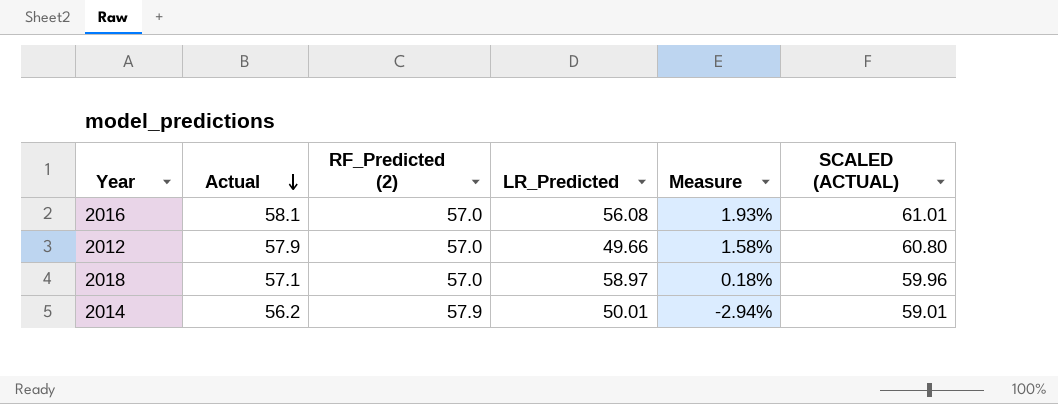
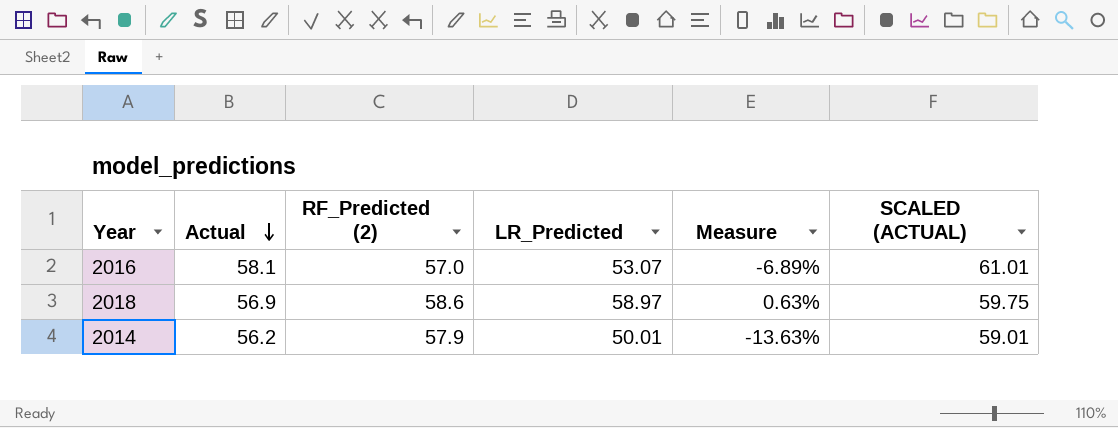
column Measure | formula: ([Actual] - [RF_Predicted (2)]) / [RF_Predicted (2)] -> ([LR_Predicted] - [RF_Predicted (2)]) / [RF_Predicted (2)]
row 2012: 57.9 | 57.0 | 49.66 | 1.58% | 60.80 -> none
2016 | LR_Predicted: 56.08 -> 53.07
2018 | Actual: 57.1 -> 56.9
2018 | RF_Predicted (2): 57.0 -> 58.6
2018 | SCALED (ACTUAL): 59.96 -> 59.75

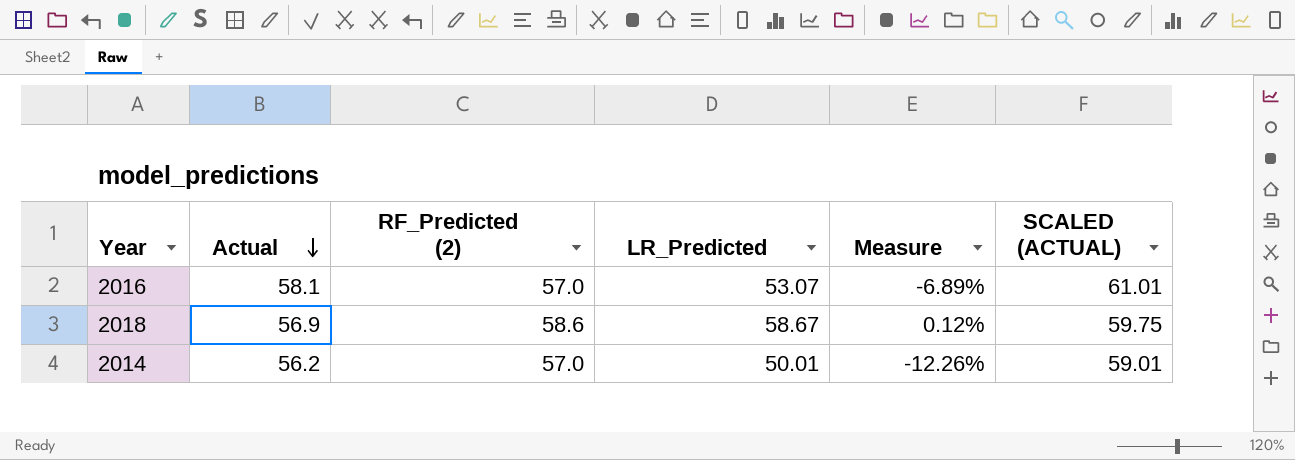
2018 | LR_Predicted: 58.97 -> 58.67
2018 | Measure: 0.63% -> 0.12%
2014 | RF_Predicted (2): 57.9 -> 57.0
2014 | Measure: -13.63% -> -12.26%

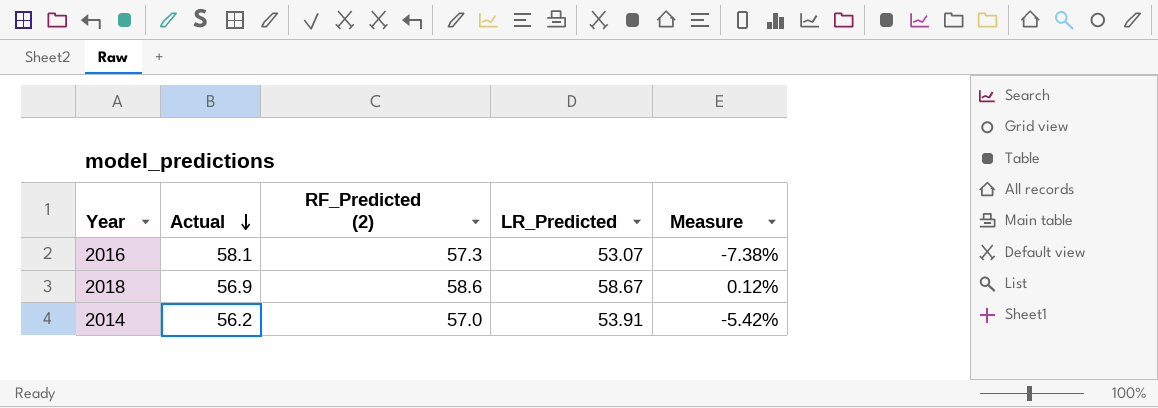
column SCALED (ACTUAL) | formula: [Actual] * 1.05 -> none
2016 | RF_Predicted (2): 57.0 -> 57.3
2016 | Measure: -6.89% -> -7.38%
2014 | LR_Predicted: 50.01 -> 53.91
2014 | Measure: -12.26% -> -5.42%

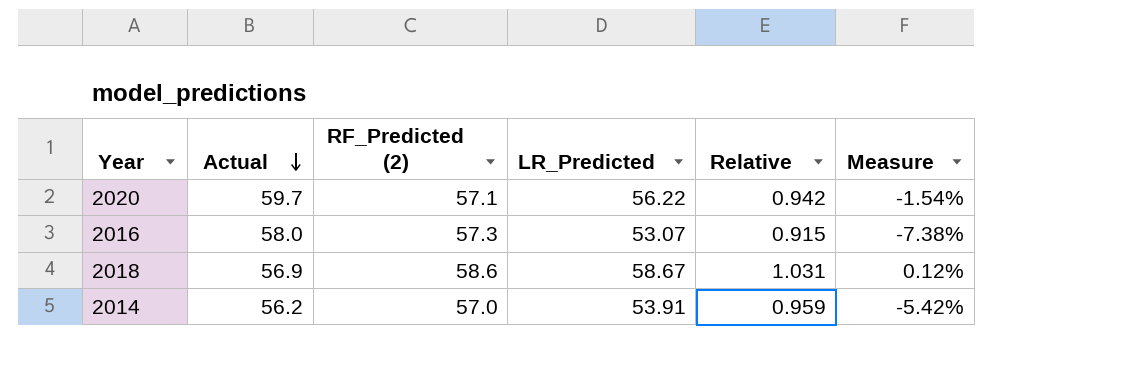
column Relative | formula: none -> [LR_Predicted] / [Actual]
row 2020: none -> 59.7 | 57.1 | 56.22 | 0.942 | -1.54%
2016 | Actual: 58.1 -> 58.0

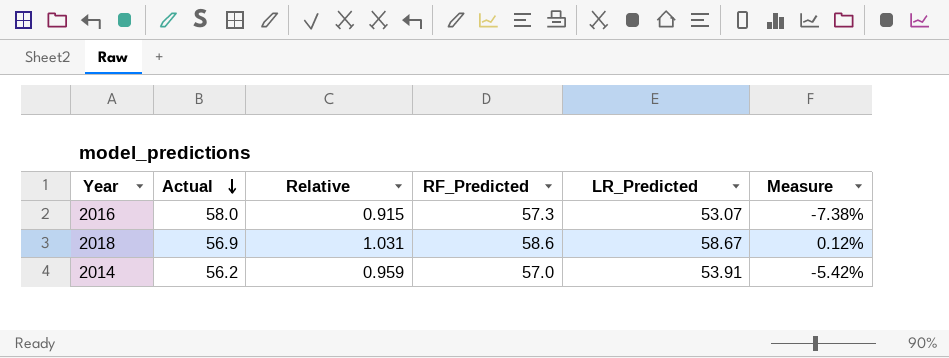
column Relative | position: 5 -> 3
column name: RF_Predicted (2) -> RF_Predicted
row 2020: 59.7 | 57.1 | 56.22 | 0.942 | -1.54% -> none

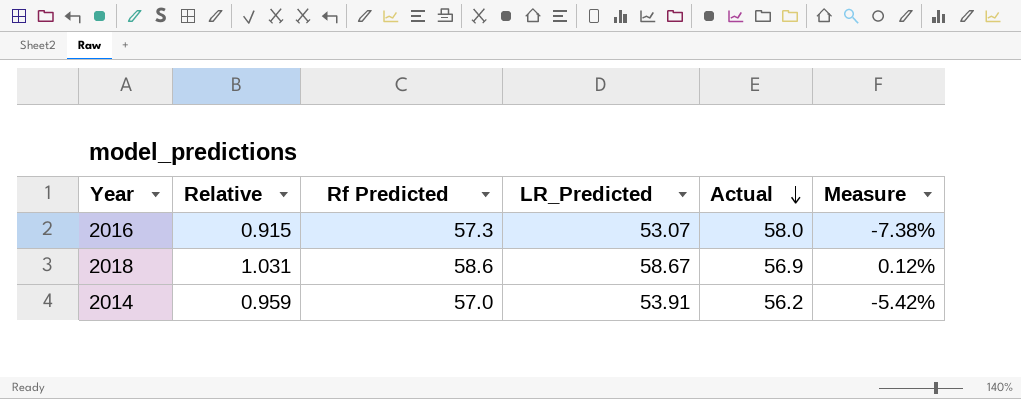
column name: RF_Predicted -> Rf Predicted
column Actual | position: 2 -> 5

